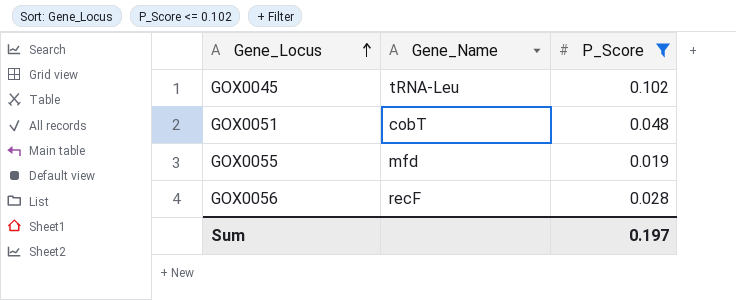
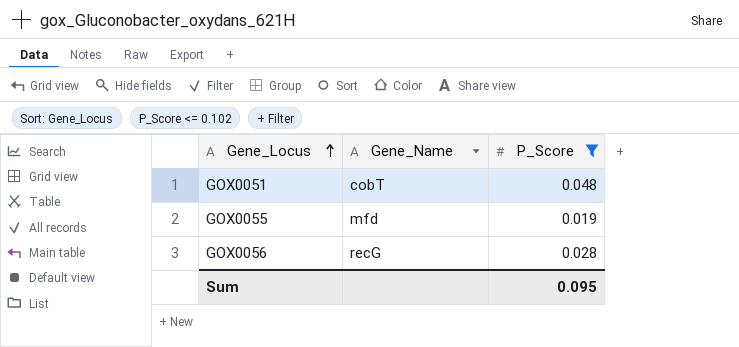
row GOX0045: tRNA-Leu | 0.102 -> none
GOX0056 | Gene_Name: recF -> recG
Sum | P_Score: 0.197 -> 0.095

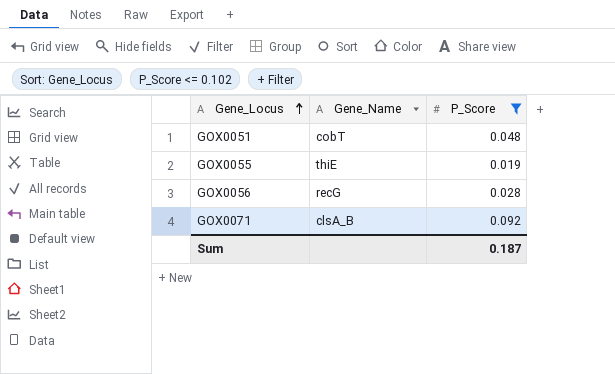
GOX0055 | Gene_Name: mfd -> thiE
row GOX0071: none -> clsA_B | 0.092
Sum | P_Score: 0.095 -> 0.187

